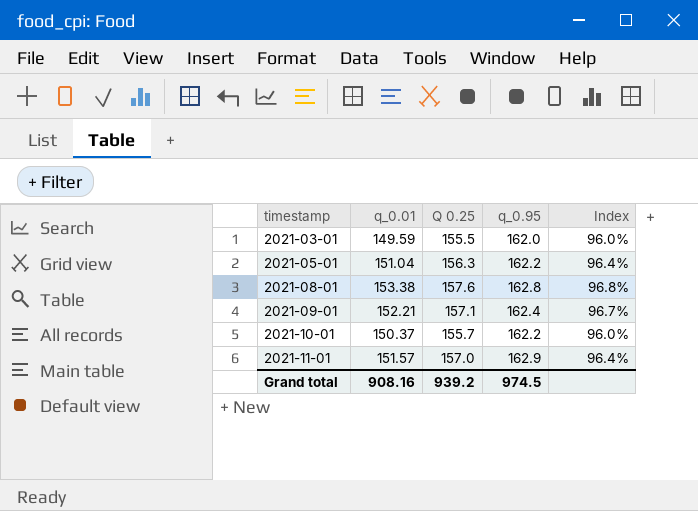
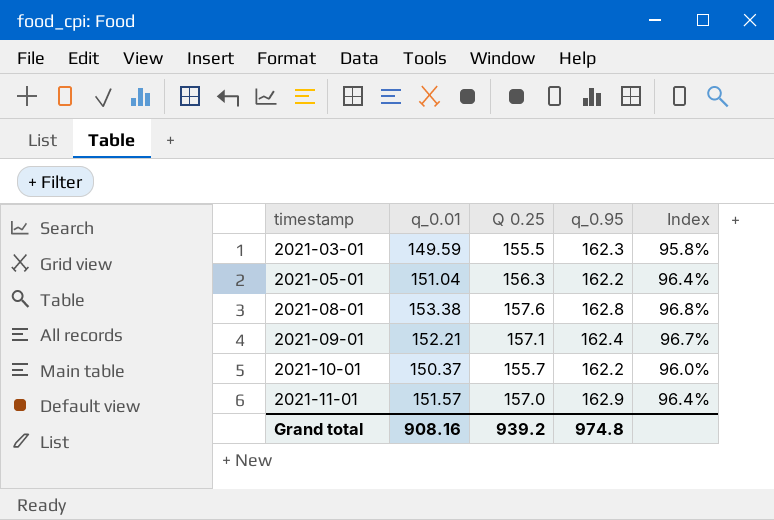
2021-03-01 | q_0.95: 162.0 -> 162.3
2021-03-01 | Index: 96.0% -> 95.8%
Grand total | q_0.95: 974.5 -> 974.8

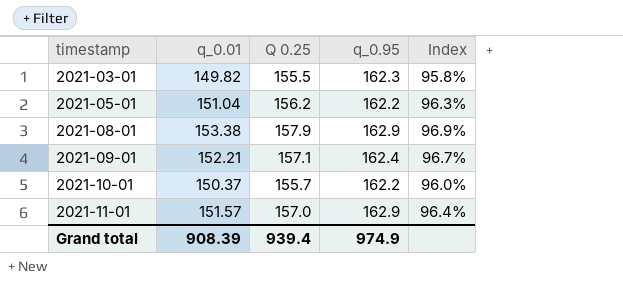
2021-03-01 | q_0.01: 149.59 -> 149.82
2021-05-01 | Q 0.25: 156.3 -> 156.2
2021-05-01 | Index: 96.4% -> 96.3%
2021-08-01 | Q 0.25: 157.6 -> 157.9
2021-08-01 | q_0.95: 162.8 -> 162.9
2021-08-01 | Index: 96.8% -> 96.9%
Grand total | q_0.01: 908.16 -> 908.39
Grand total | Q 0.25: 939.2 -> 939.4
Grand total | q_0.95: 974.8 -> 974.9

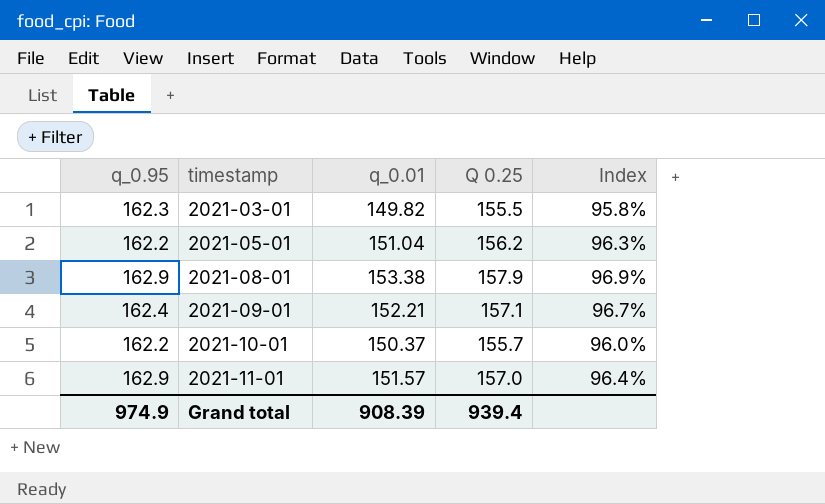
column q_0.95 | position: 4 -> 1

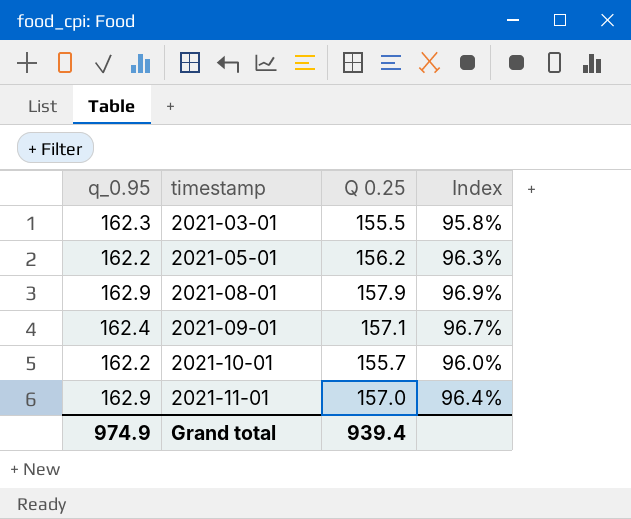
column q_0.01 | position: 3 -> none

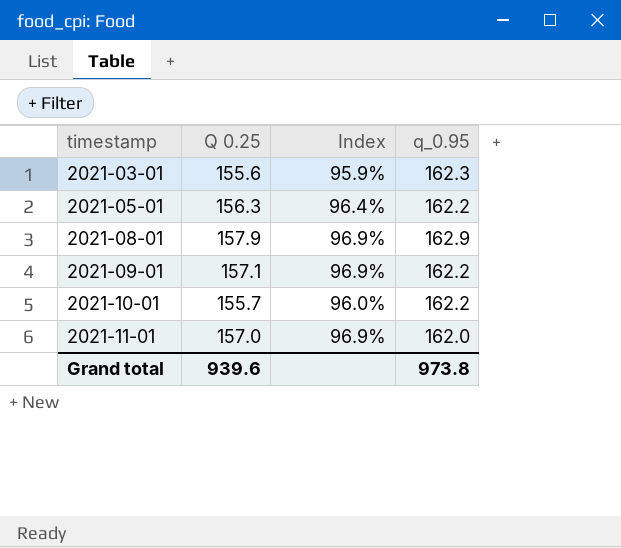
column q_0.95 | position: 1 -> 4
2021-03-01 | Q 0.25: 155.5 -> 155.6
2021-03-01 | Index: 95.8% -> 95.9%
2021-05-01 | Q 0.25: 156.2 -> 156.3
2021-05-01 | Index: 96.3% -> 96.4%
2021-09-01 | Index: 96.7% -> 96.9%
2021-09-01 | q_0.95: 162.4 -> 162.2
2021-11-01 | Index: 96.4% -> 96.9%
2021-11-01 | q_0.95: 162.9 -> 162.0
Grand total | Q 0.25: 939.4 -> 939.6
Grand total | q_0.95: 974.9 -> 973.8

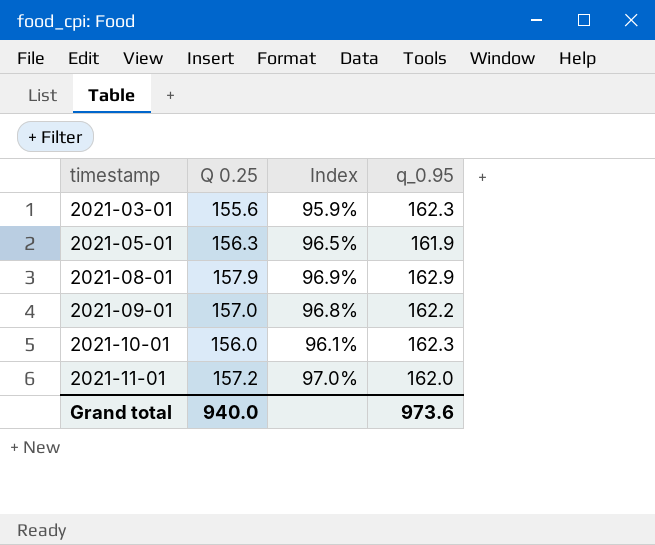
2021-05-01 | Index: 96.4% -> 96.5%
2021-05-01 | q_0.95: 162.2 -> 161.9
2021-09-01 | Q 0.25: 157.1 -> 157.0
2021-09-01 | Index: 96.9% -> 96.8%
2021-10-01 | Q 0.25: 155.7 -> 156.0
2021-10-01 | Index: 96.0% -> 96.1%
2021-10-01 | q_0.95: 162.2 -> 162.3
2021-11-01 | Q 0.25: 157.0 -> 157.2
2021-11-01 | Index: 96.9% -> 97.0%
Grand total | Q 0.25: 939.6 -> 940.0
Grand total | q_0.95: 973.8 -> 973.6

